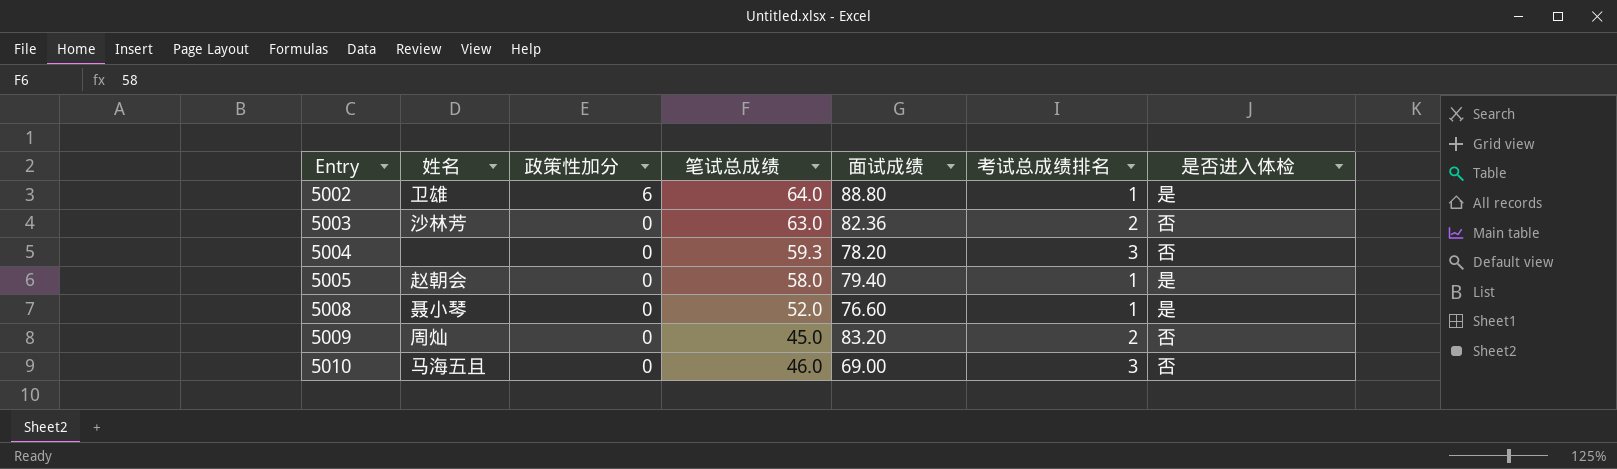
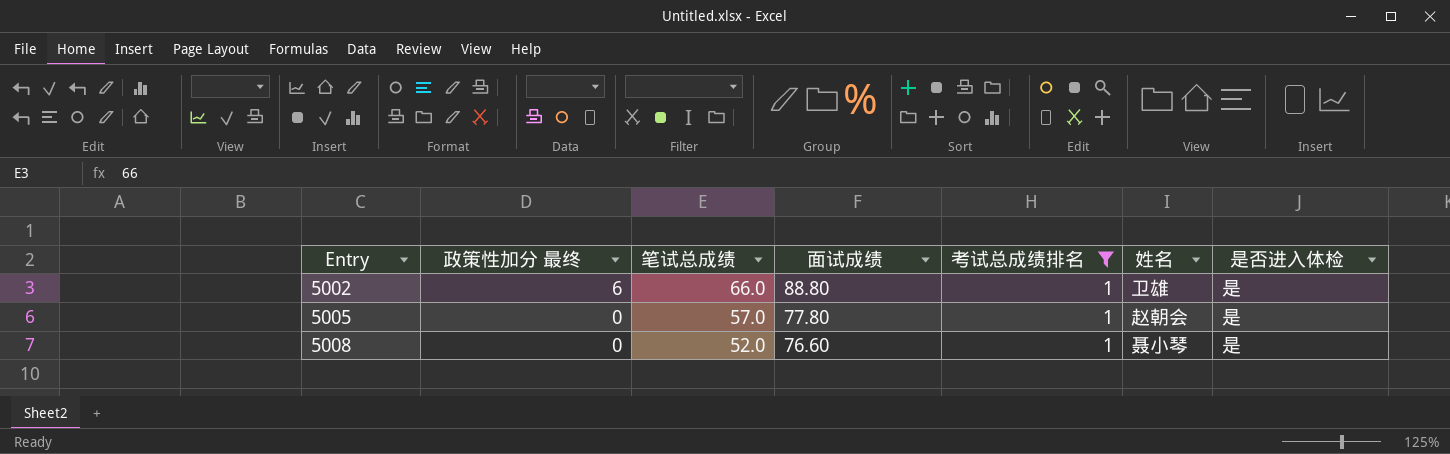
filter: none -> 考试总成绩排名 = 1
column name: 政策性加分 -> 政策性加分 最终
column 姓名 | position: 2 -> 6
5002 | 笔试总成绩: 64.0 -> 66.0
5005 | 笔试总成绩: 58.0 -> 57.0
5005 | 面试成绩: 79.40 -> 77.80

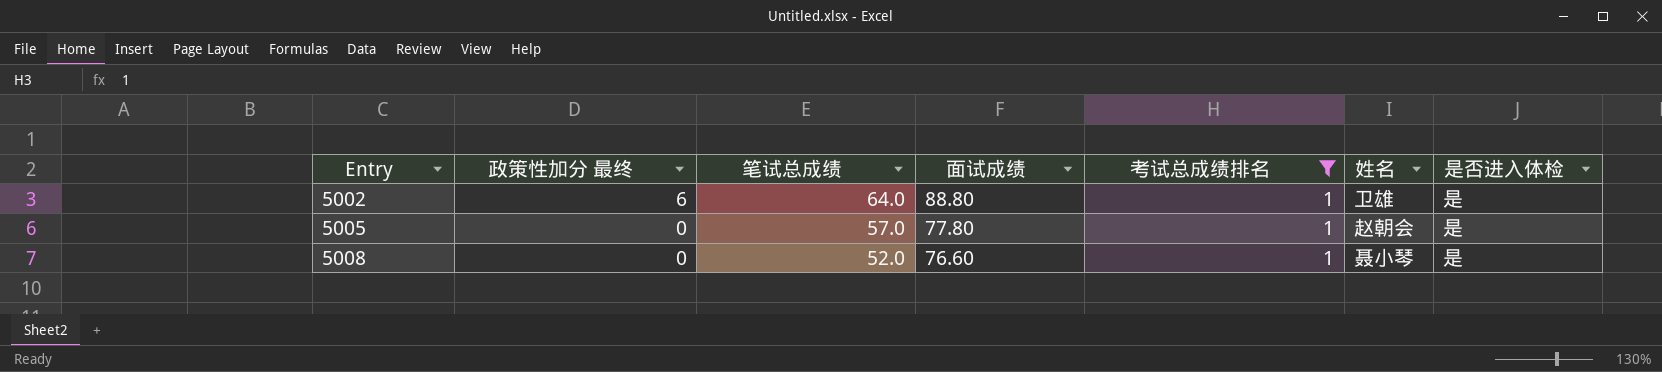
5002 | 笔试总成绩: 66.0 -> 64.0

